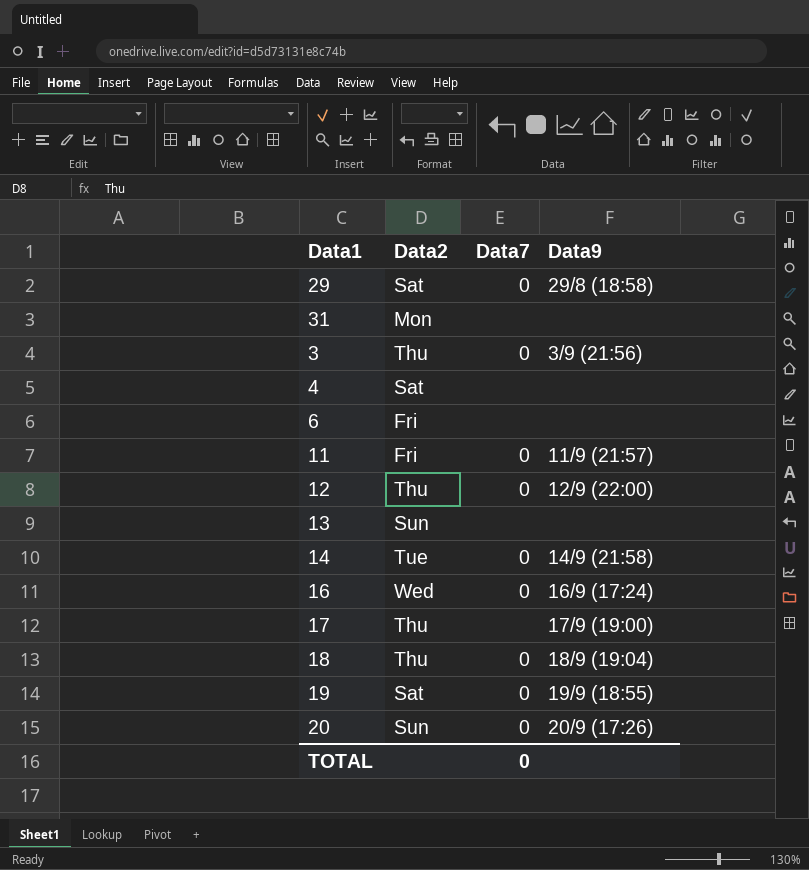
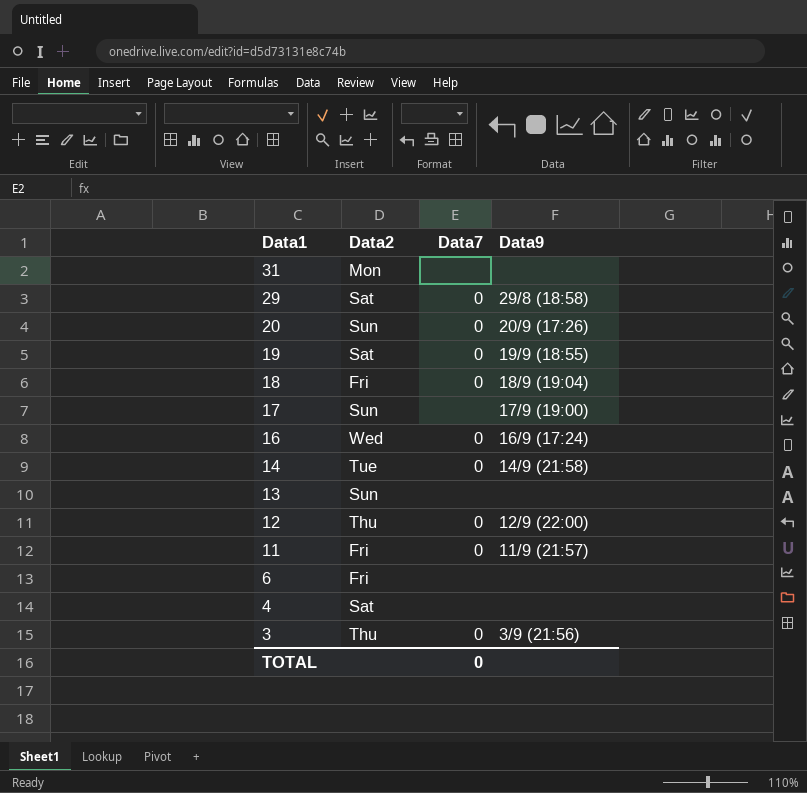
row order: none -> Data1 descending
18 | Data2: Thu -> Fri
17 | Data2: Thu -> Sun

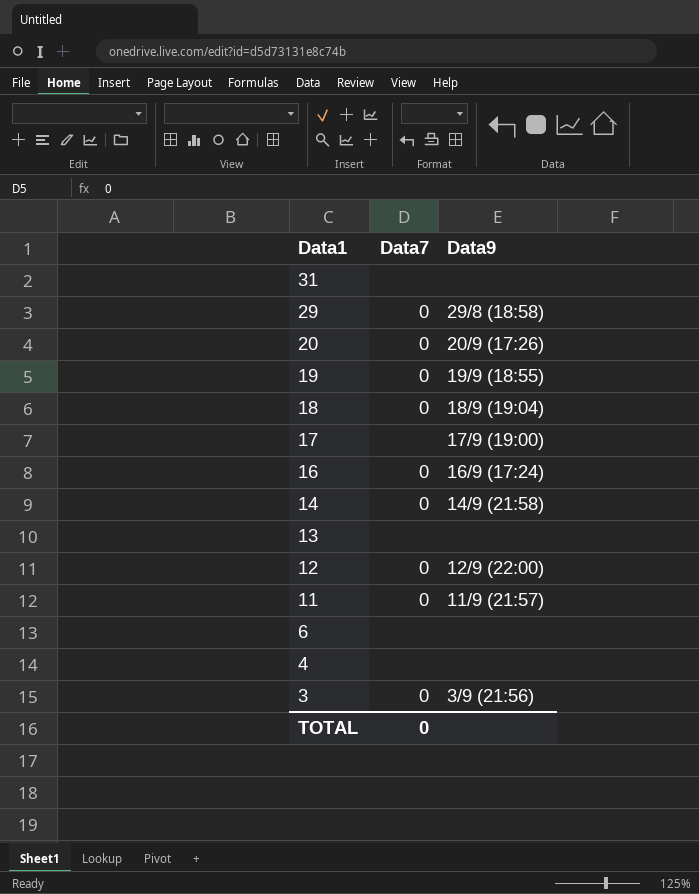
column Data2 | position: 2 -> none

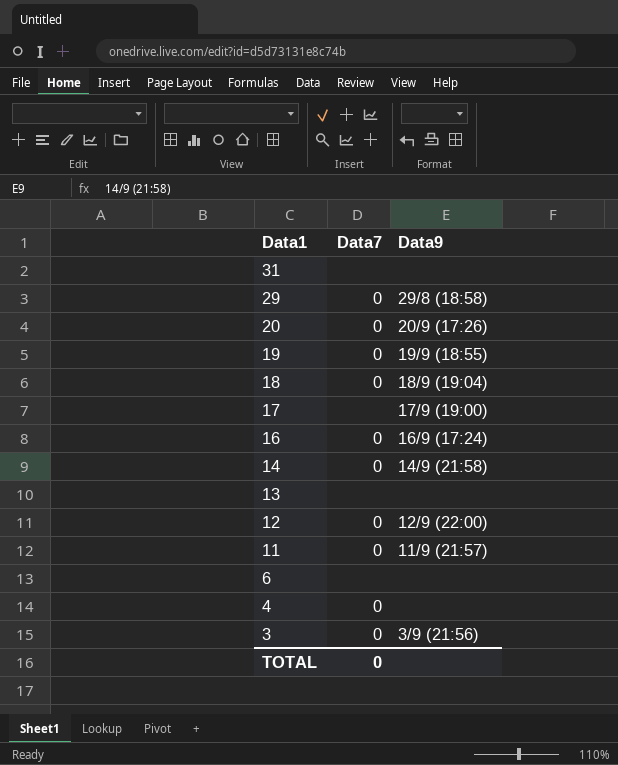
4 | Data7: none -> 0

